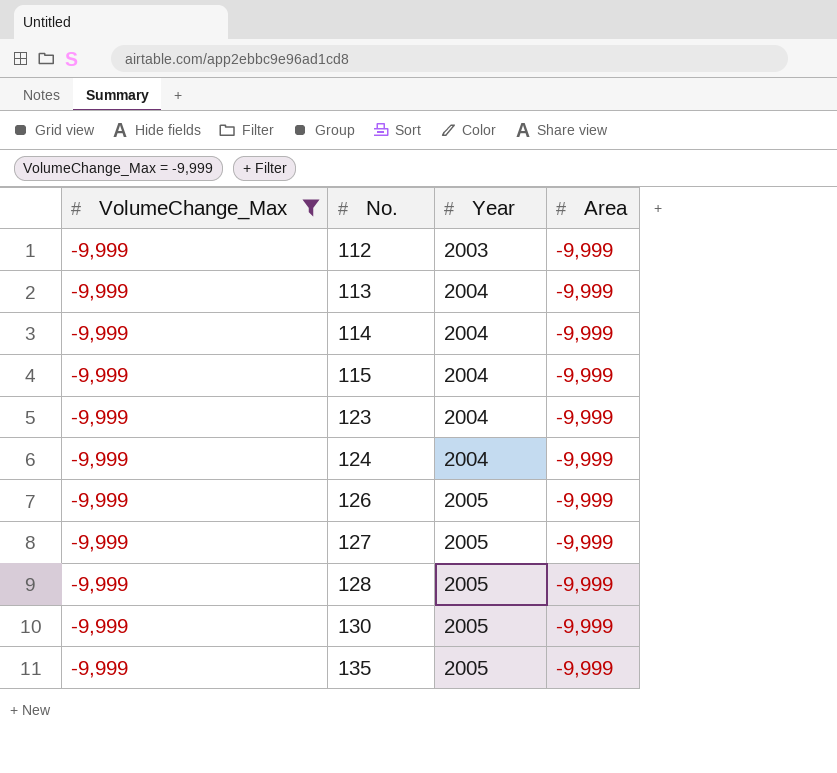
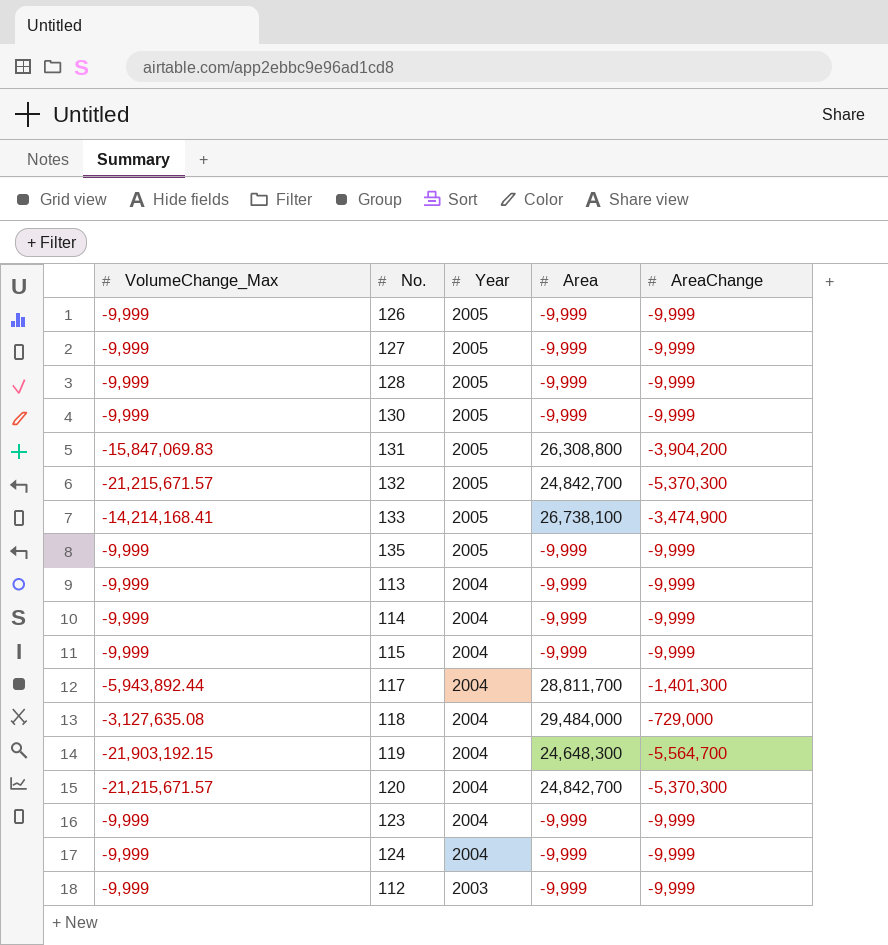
filter: VolumeChange_Max = -9,999 -> none
row order: No. ascending -> Year descending
column AreaChange | position: none -> 5

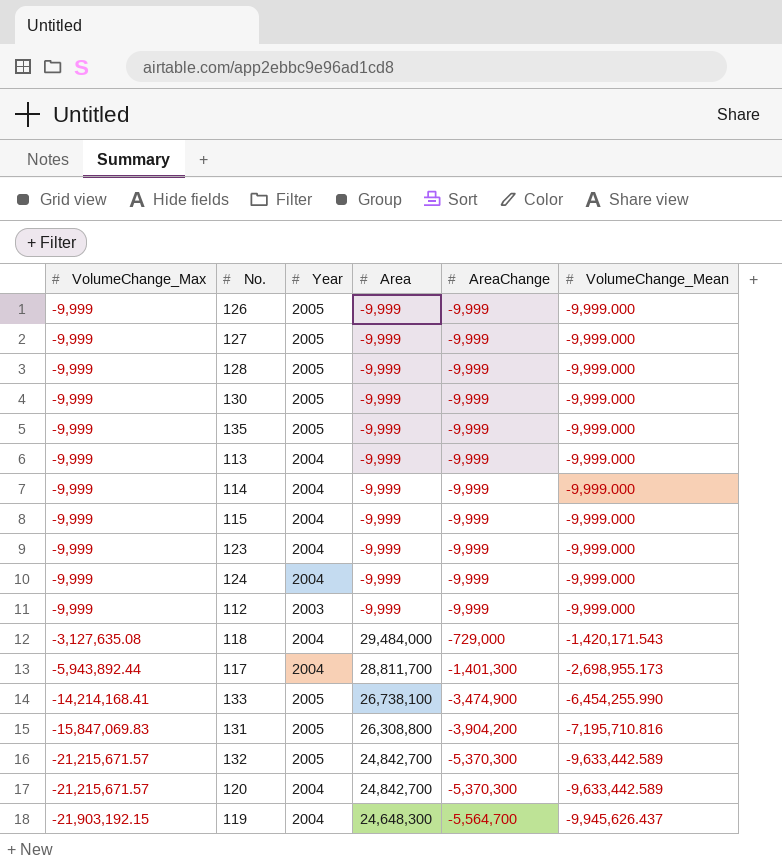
row order: Year descending -> VolumeChange_Max descending
column VolumeChange_Mean | position: none -> 6

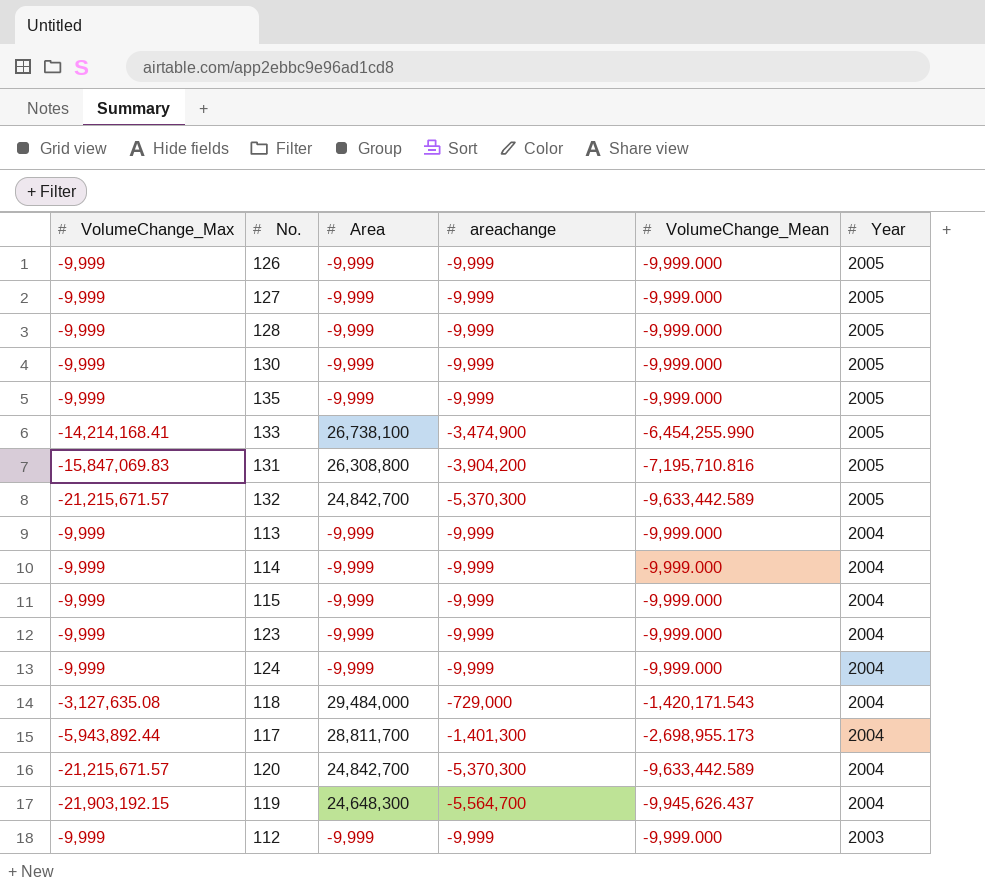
row order: VolumeChange_Max descending -> Year descending
column name: AreaChange -> areachange
column Year | position: 3 -> 6

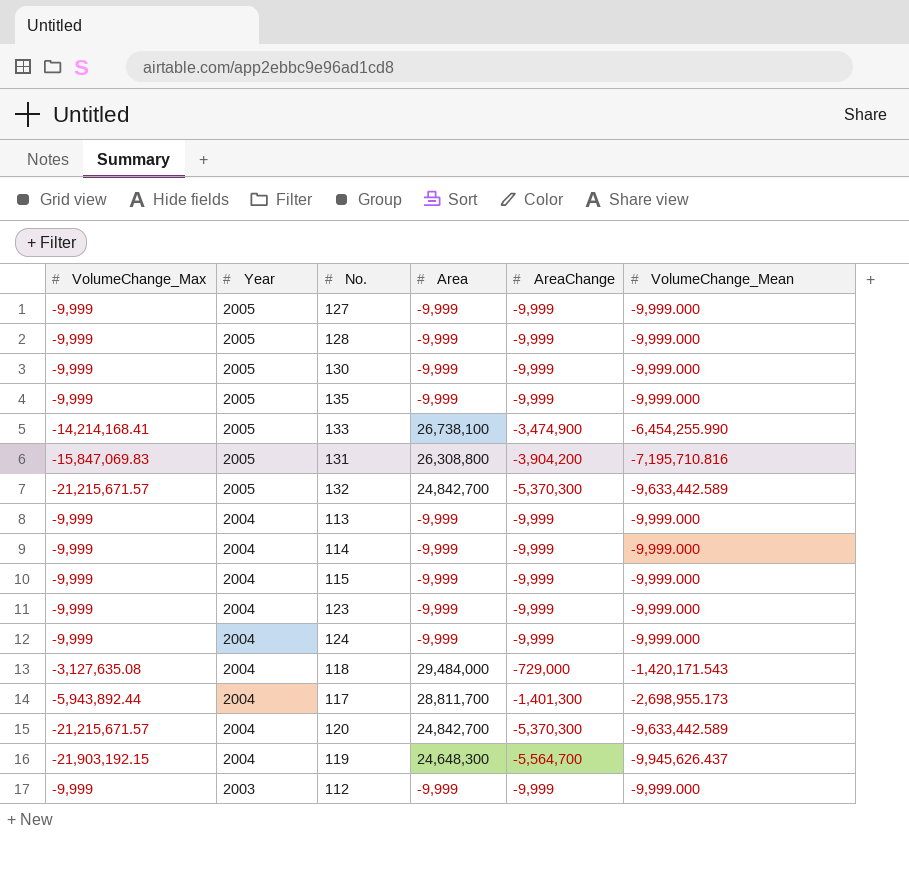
column Year | position: 6 -> 2
column name: areachange -> AreaChange
row 126: -9,999 | -9,999 | -9,999 | -9,999.000 | 2005 -> none

